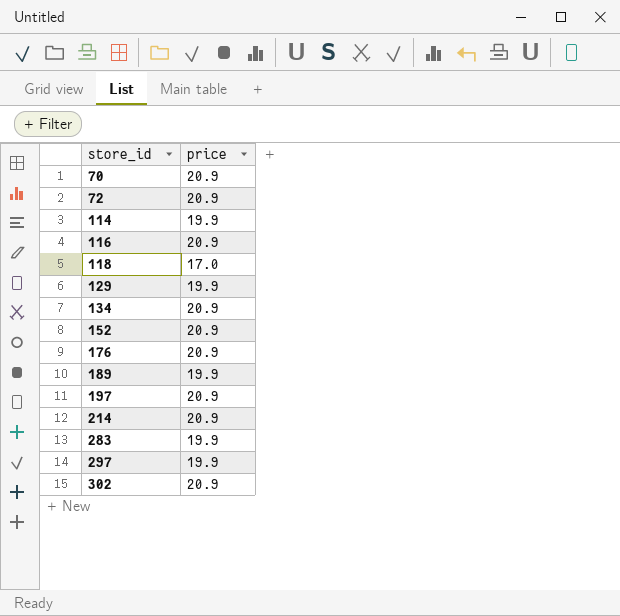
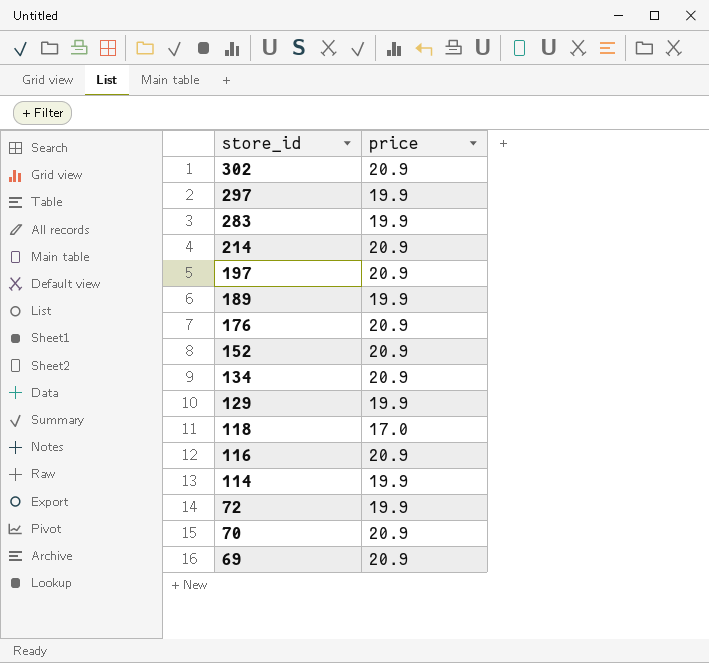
row order: store_id ascending -> store_id descending
72 | price: 20.9 -> 19.9
row 69: none -> 20.9

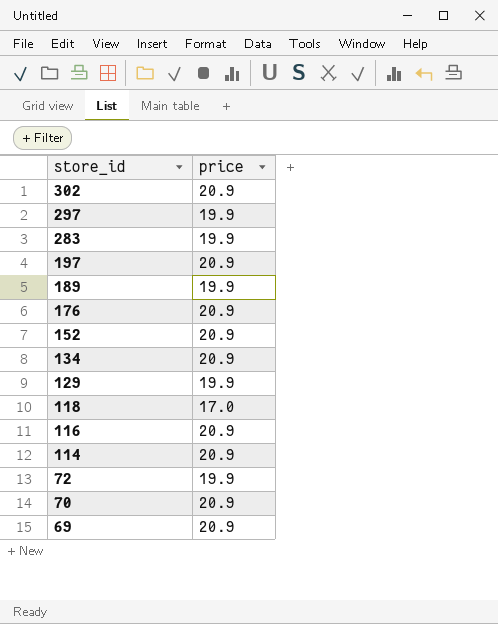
row 214: 20.9 -> none
114 | price: 19.9 -> 20.9

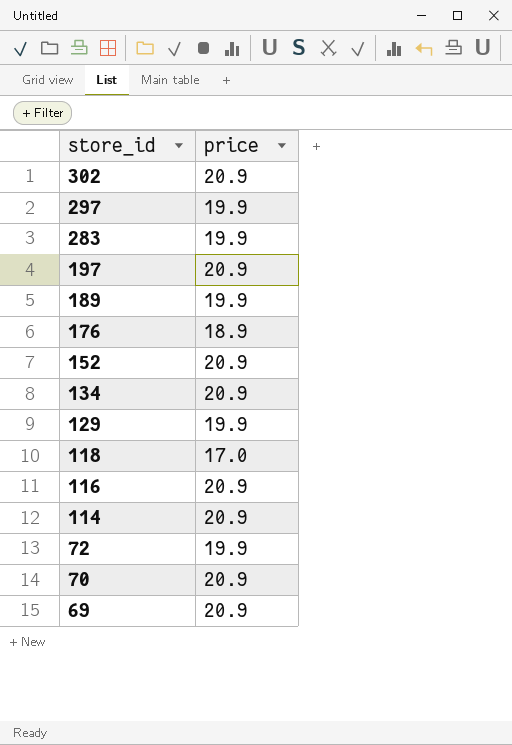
176 | price: 20.9 -> 18.9

